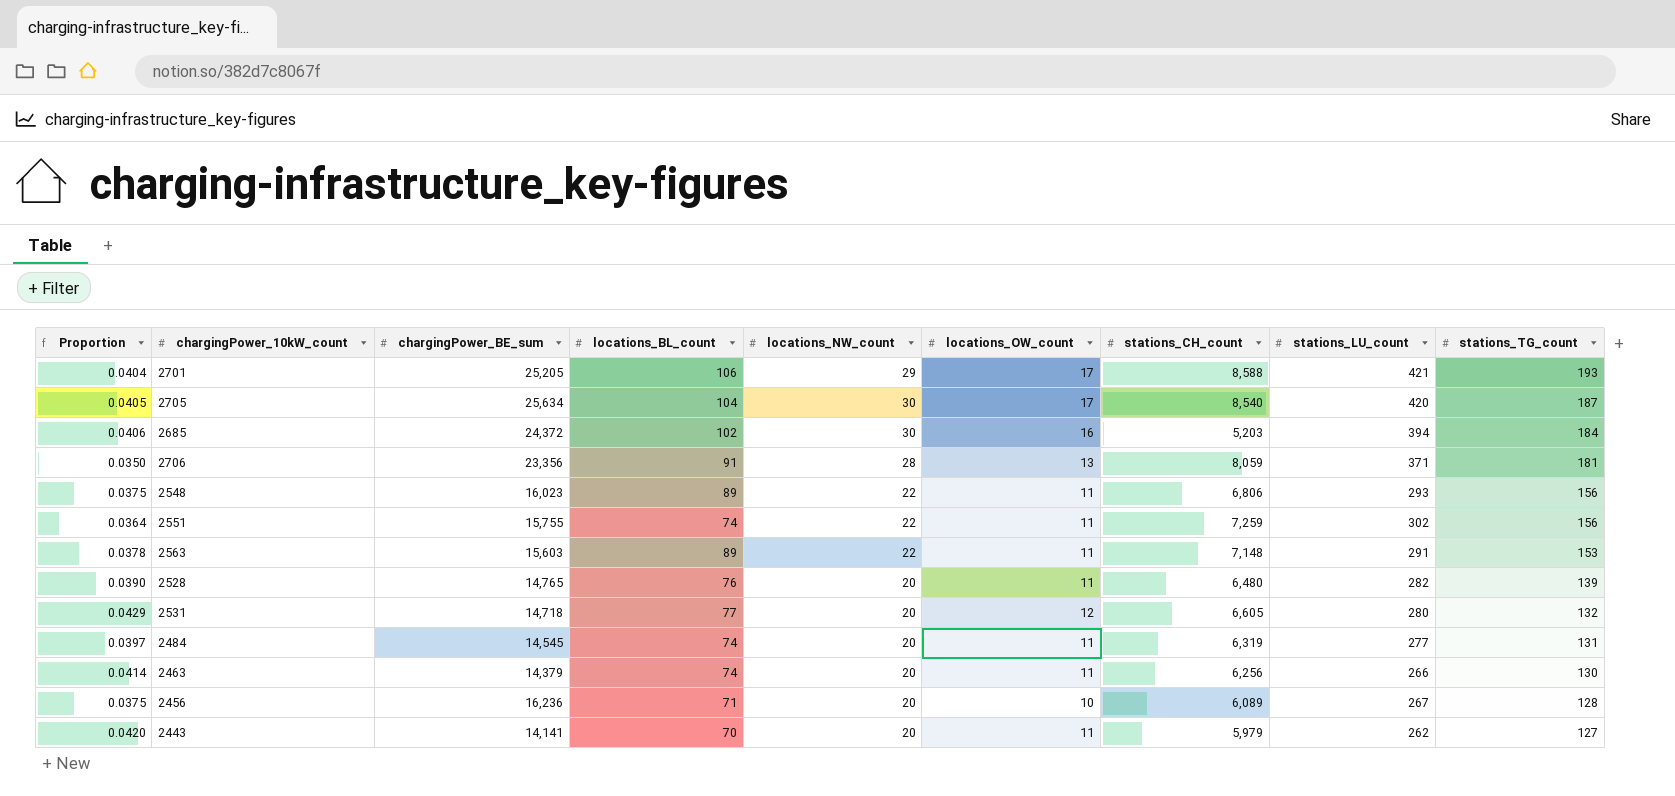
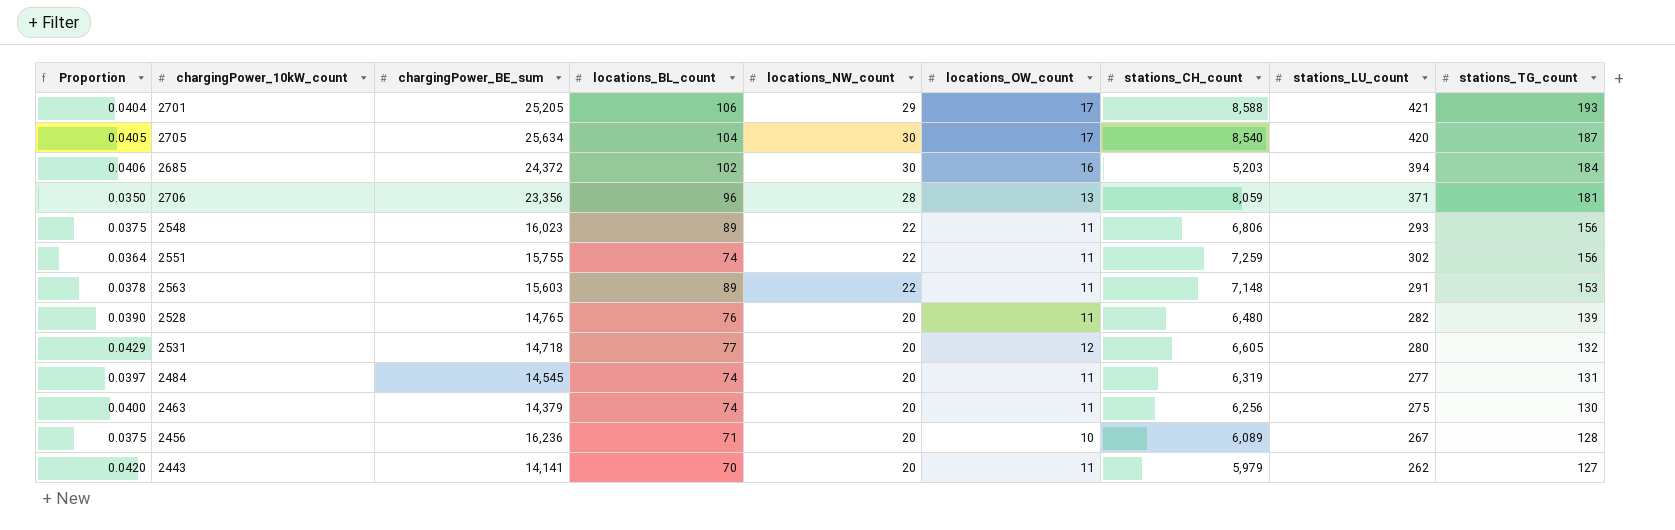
2706 | locations_BL_count: 91 -> 96
2463 | Proportion: 0.0414 -> 0.0400
2463 | stations_LU_count: 266 -> 275

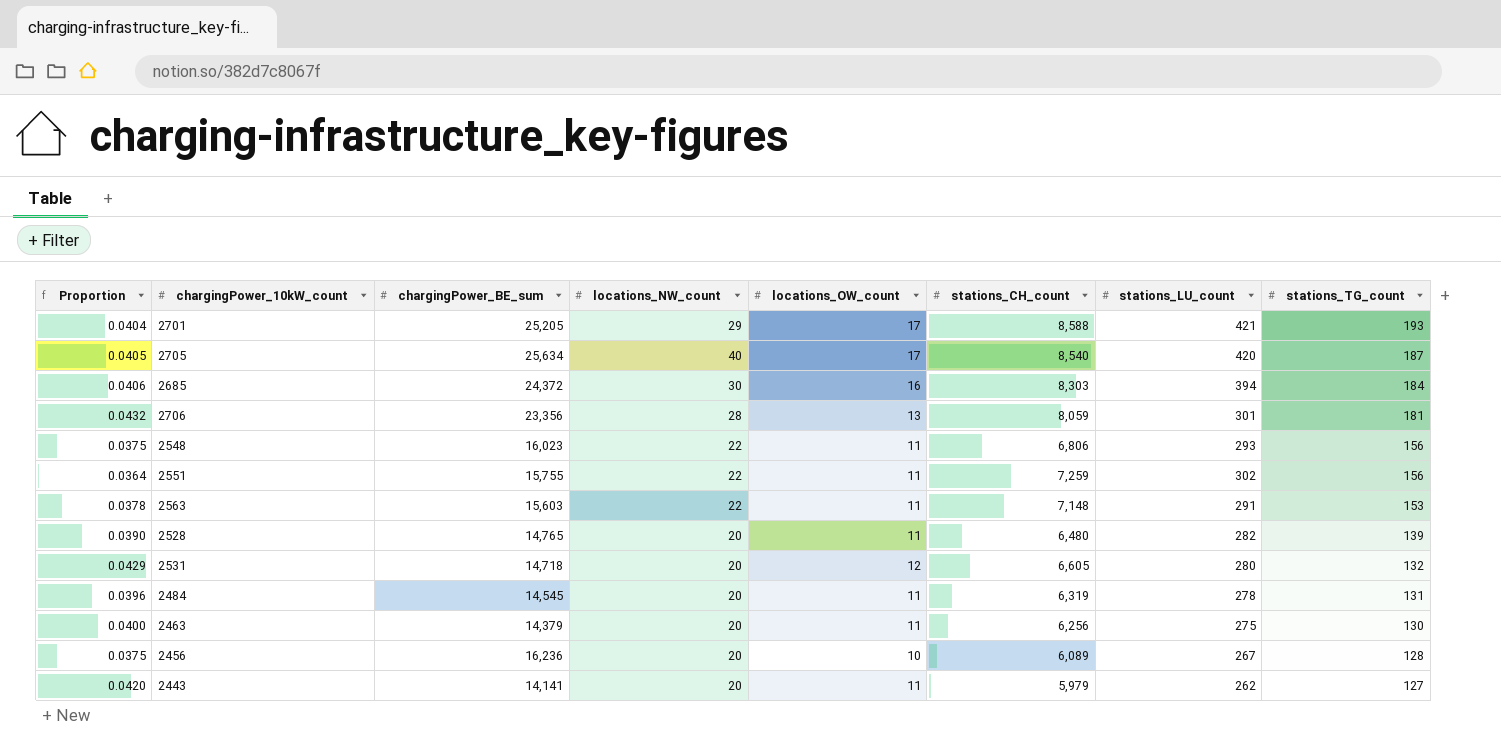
column locations_BL_count | position: 4 -> none
2705 | locations_NW_count: 30 -> 40
2685 | stations_CH_count: 5,203 -> 8,303
2706 | Proportion: 0.0350 -> 0.0432
2706 | stations_LU_count: 371 -> 301
2484 | Proportion: 0.0397 -> 0.0396
2484 | stations_LU_count: 277 -> 278

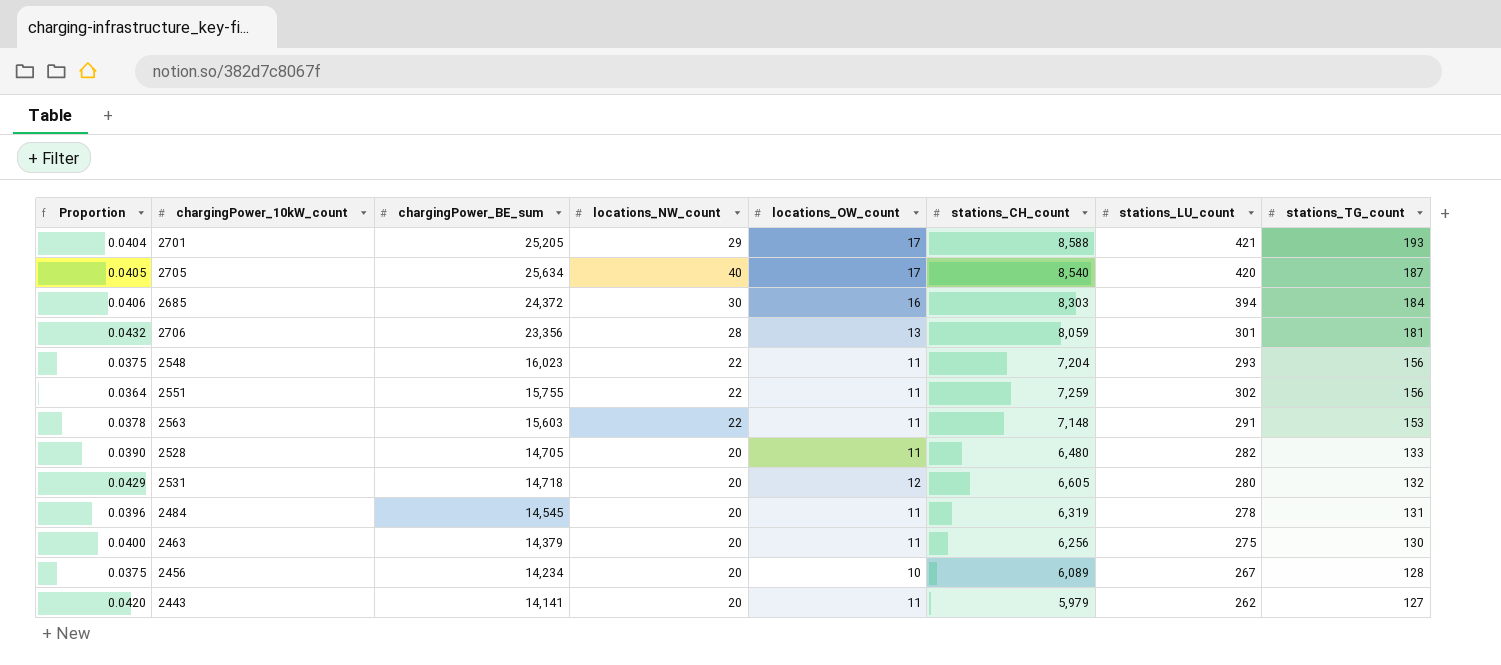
2548 | stations_CH_count: 6,806 -> 7,204
2528 | chargingPower_BE_sum: 14,765 -> 14,705
2528 | stations_TG_count: 139 -> 133
2456 | chargingPower_BE_sum: 16,236 -> 14,234

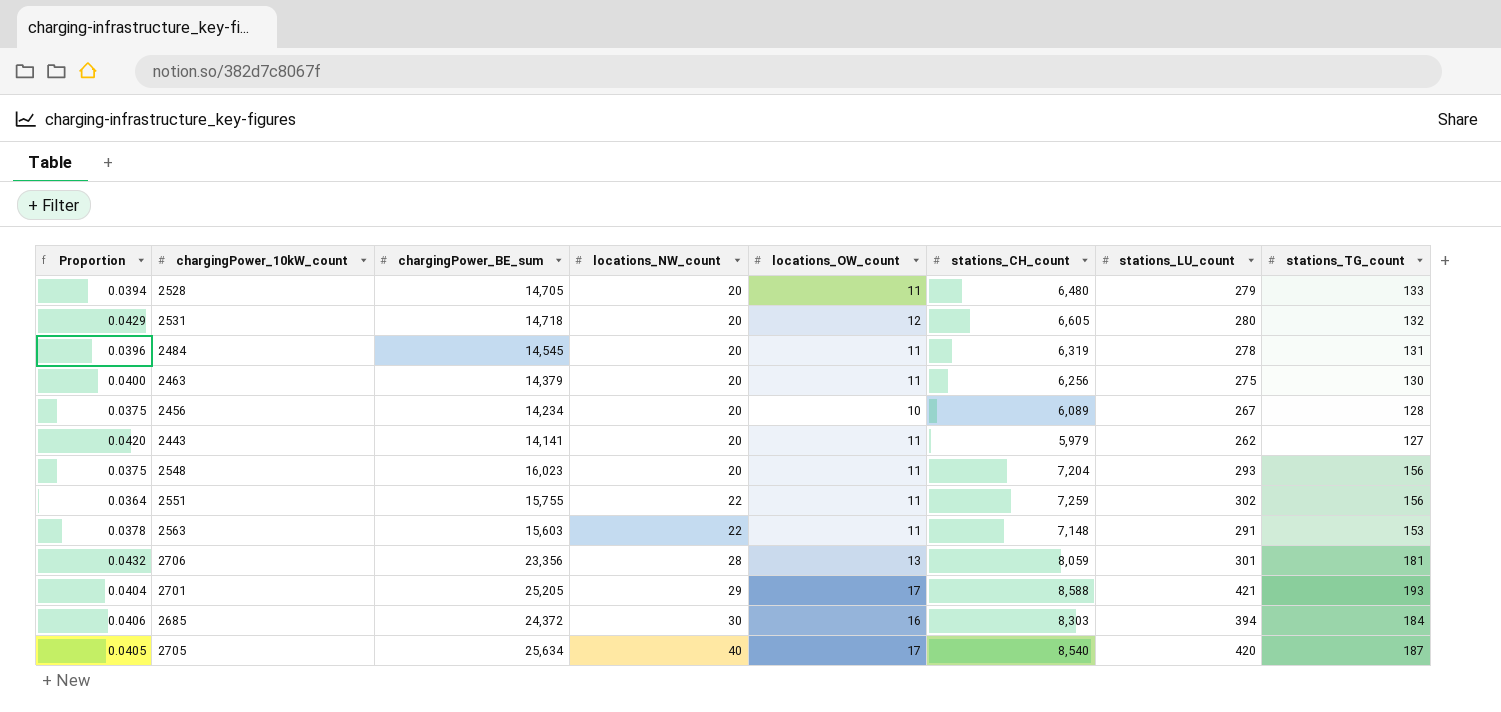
row order: stations_TG_count descending -> locations_NW_count ascending
2528 | Proportion: 0.0390 -> 0.0394
2528 | stations_LU_count: 282 -> 279
2548 | locations_NW_count: 22 -> 20

